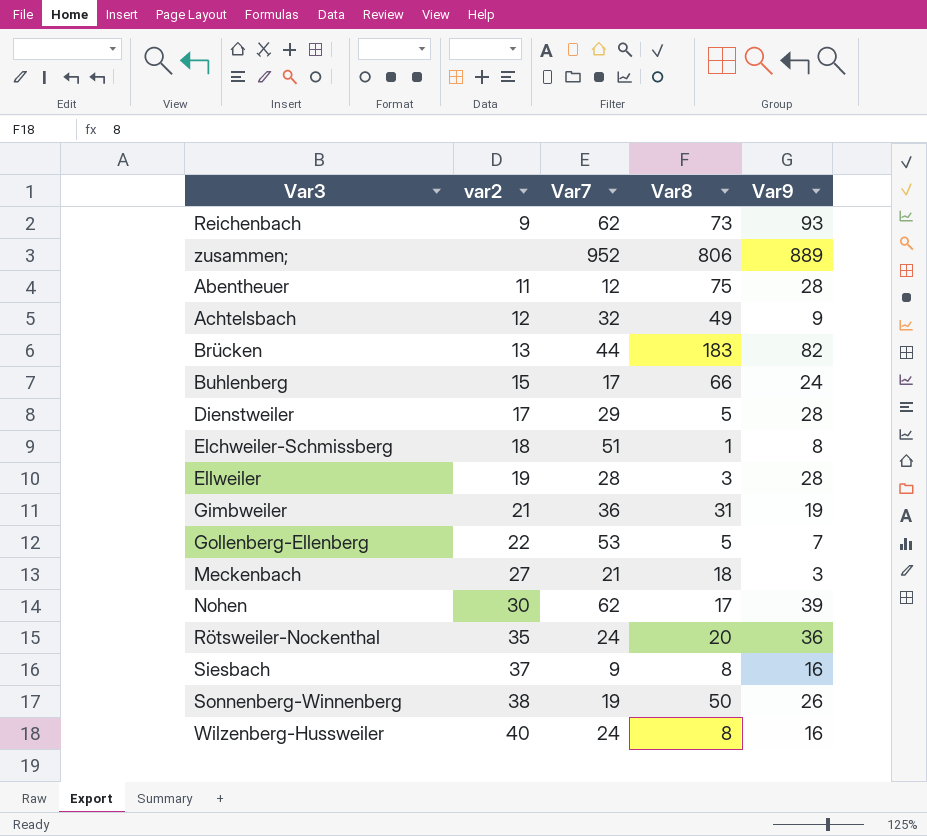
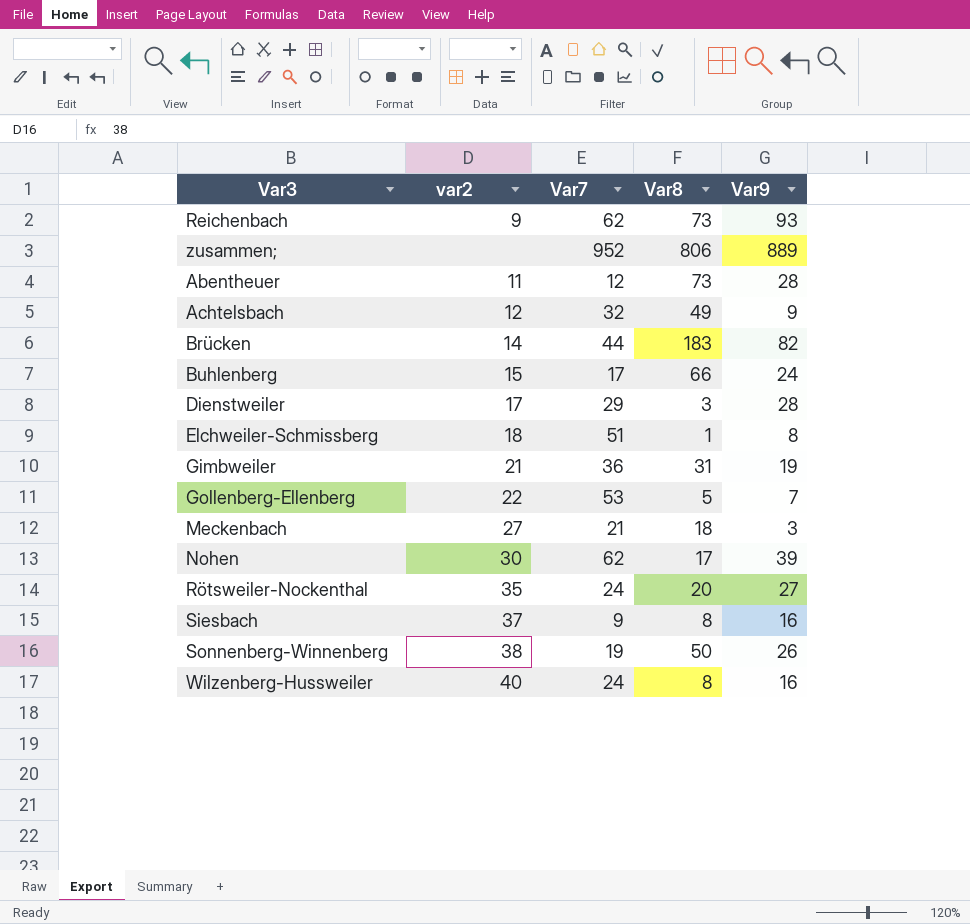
row Ellweiler: 19 | 28 | 3 | 28 -> none
Abentheuer | Var8: 75 -> 73
Brücken | var2: 13 -> 14
Dienstweiler | Var8: 5 -> 3
Rötsweiler-Nockenthal | Var9: 36 -> 27

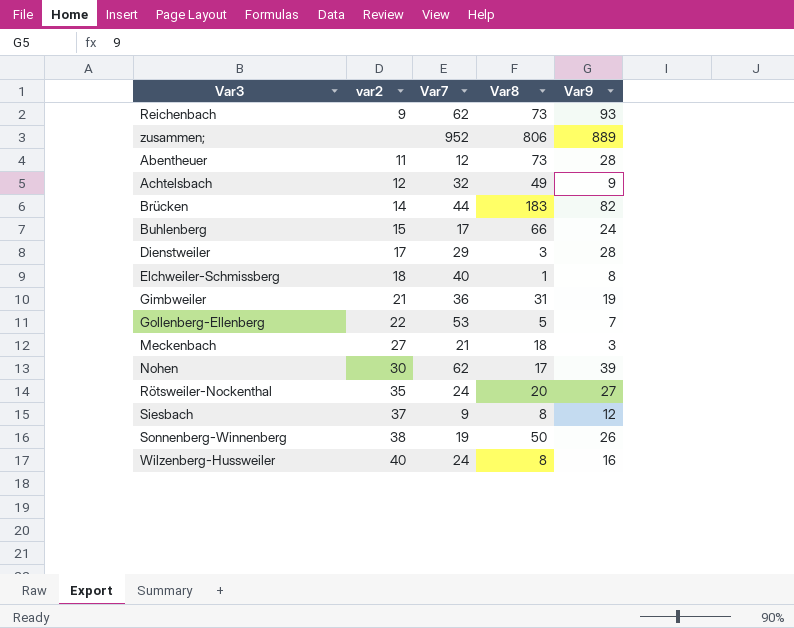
Elchweiler-Schmissberg | Var7: 51 -> 40
Siesbach | Var9: 16 -> 12

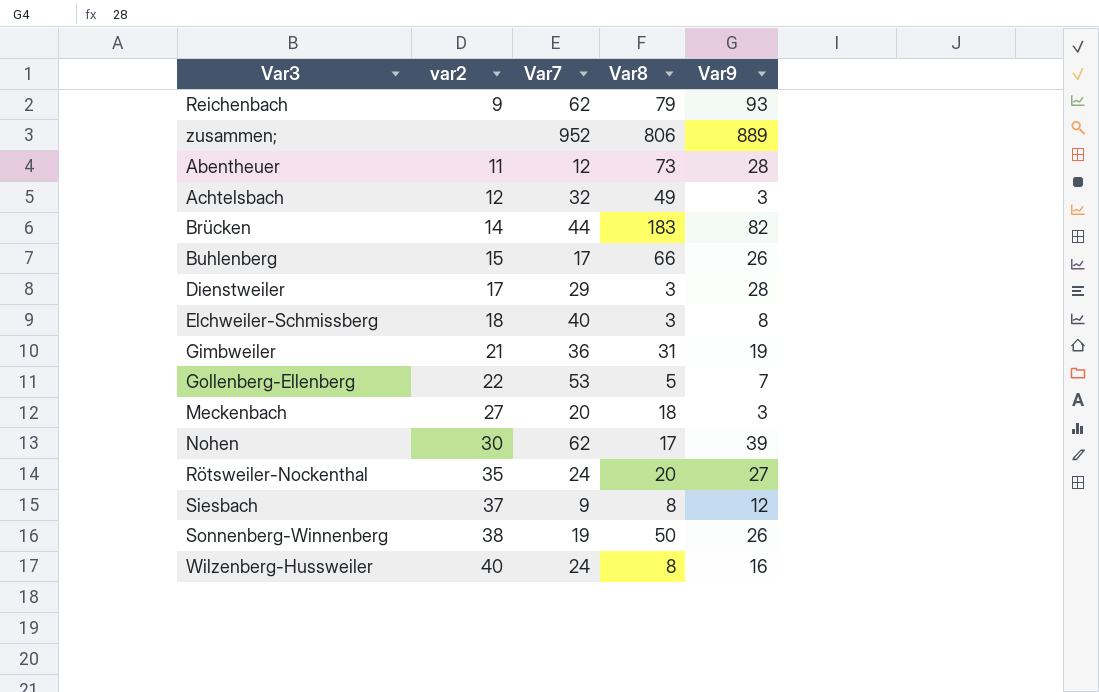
Reichenbach | Var8: 73 -> 79
Achtelsbach | Var9: 9 -> 3
Buhlenberg | Var9: 24 -> 26
Elchweiler-Schmissberg | Var8: 1 -> 3
Meckenbach | Var7: 21 -> 20

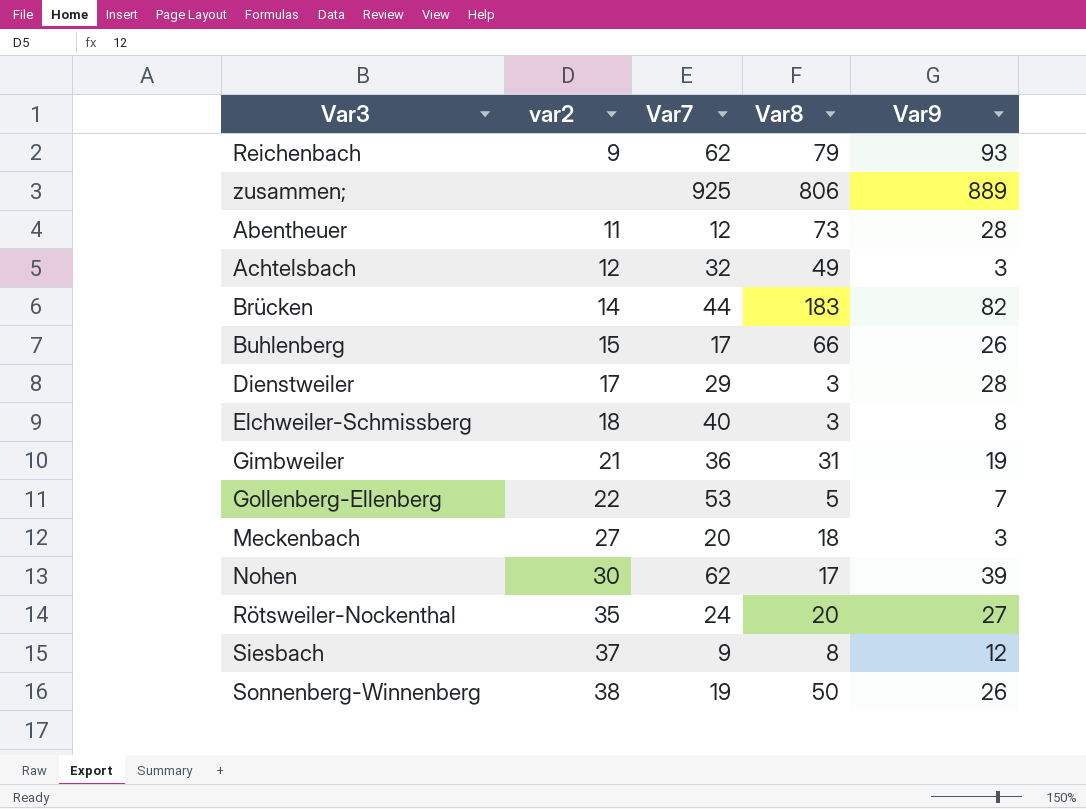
row Wilzenberg-Hussweiler: 40 | 24 | 8 | 16 -> none
zusammen; | Var7: 952 -> 925

